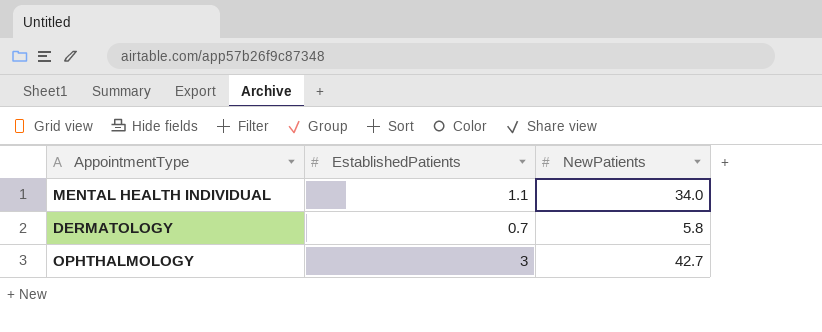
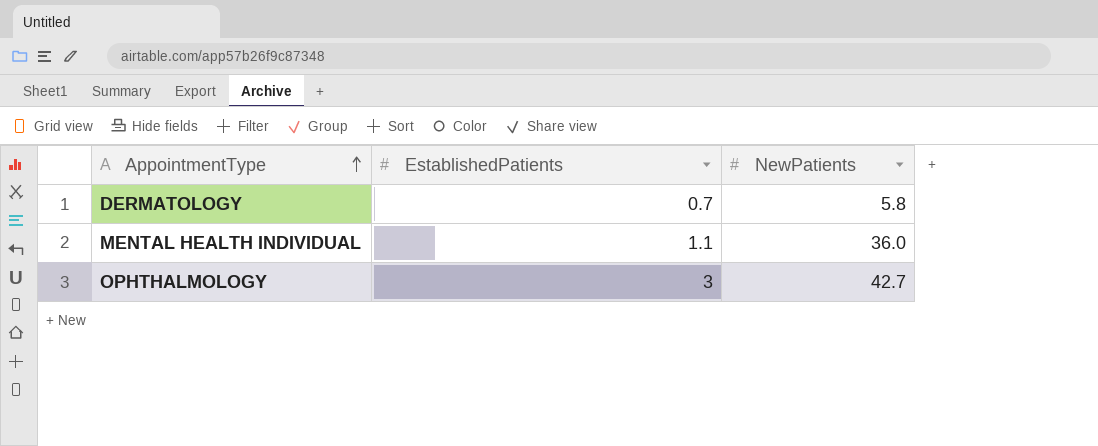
row order: none -> AppointmentType ascending
MENTAL HEALTH INDIVIDUAL | NewPatients: 34.0 -> 36.0

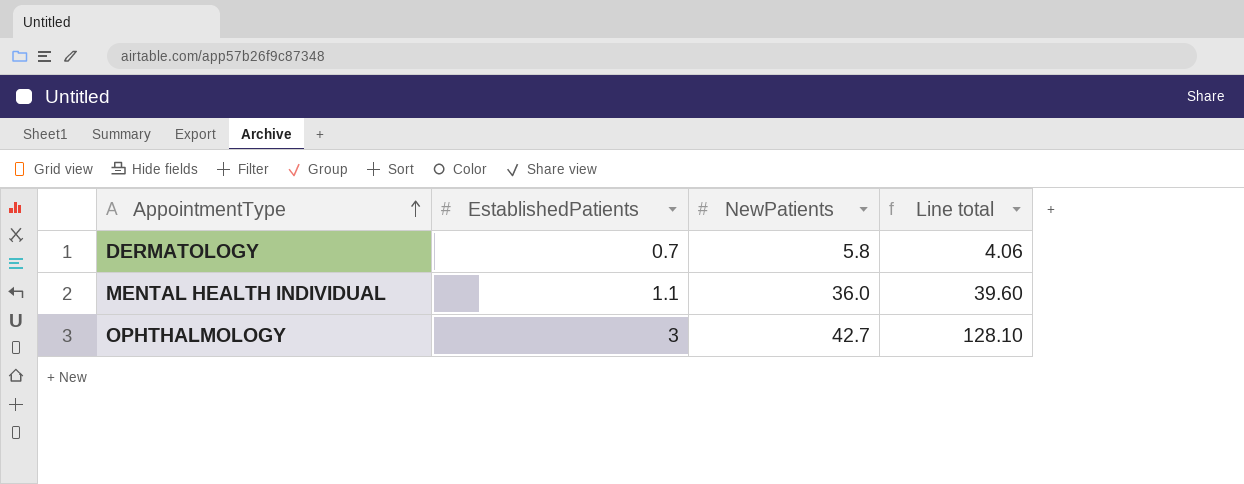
column Line total | formula: none -> [EstablishedPatients] * [NewPatients]

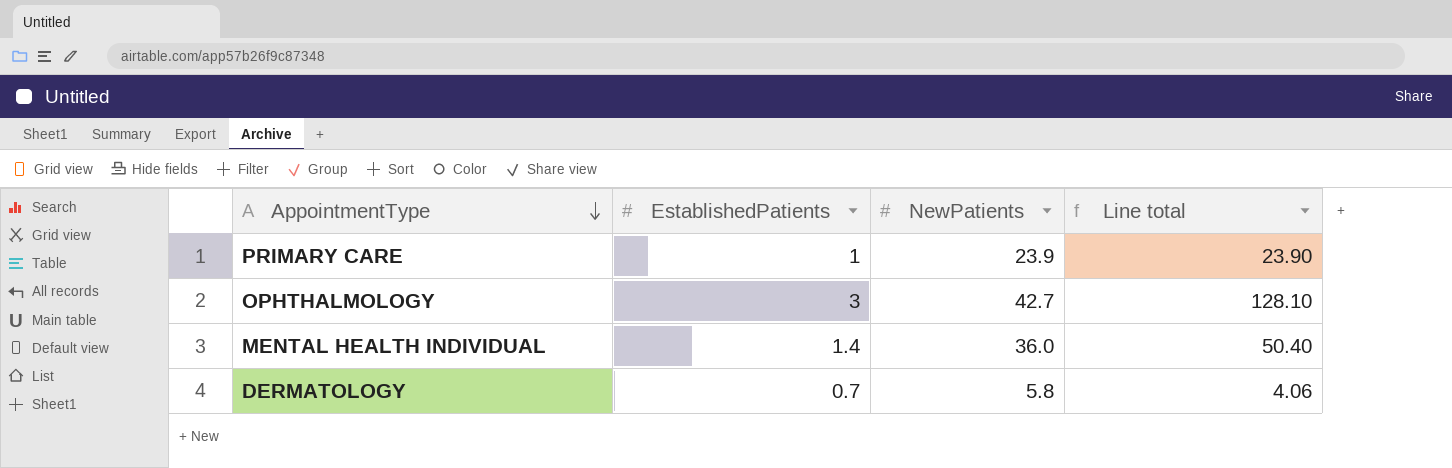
row order: AppointmentType ascending -> AppointmentType descending
row PRIMARY CARE: none -> 1 | 23.9 | 23.90
MENTAL HEALTH INDIVIDUAL | EstablishedPatients: 1.1 -> 1.4
MENTAL HEALTH INDIVIDUAL | Line total: 39.60 -> 50.40

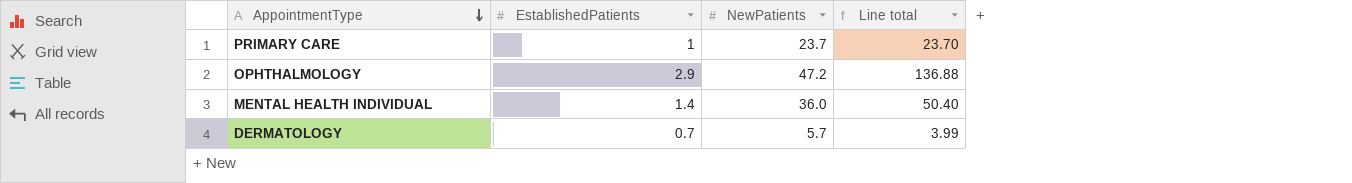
PRIMARY CARE | NewPatients: 23.9 -> 23.7
PRIMARY CARE | Line total: 23.90 -> 23.70
OPHTHALMOLOGY | EstablishedPatients: 3 -> 2.9
OPHTHALMOLOGY | NewPatients: 42.7 -> 47.2
OPHTHALMOLOGY | Line total: 128.10 -> 136.88
DERMATOLOGY | NewPatients: 5.8 -> 5.7
DERMATOLOGY | Line total: 4.06 -> 3.99

